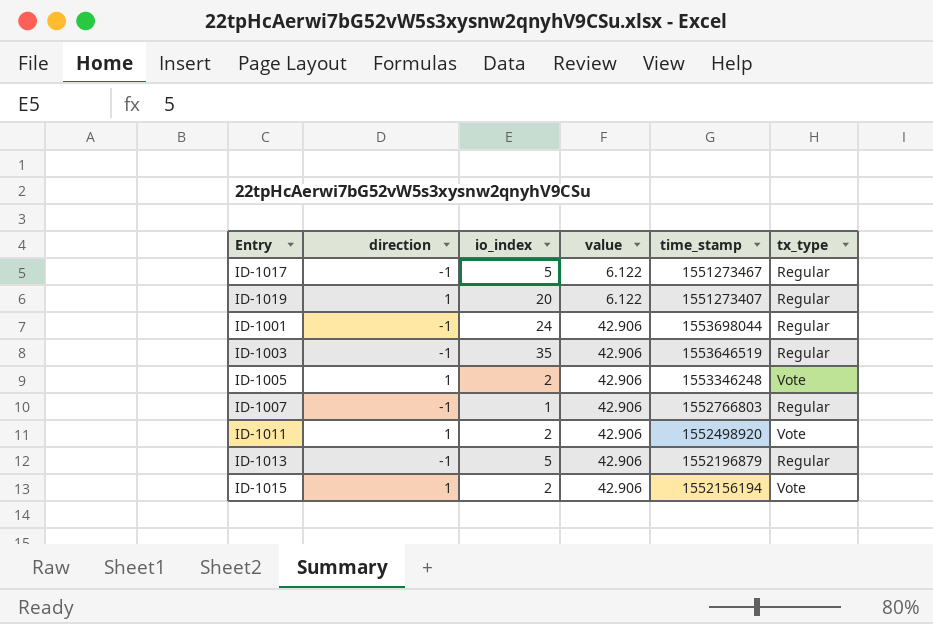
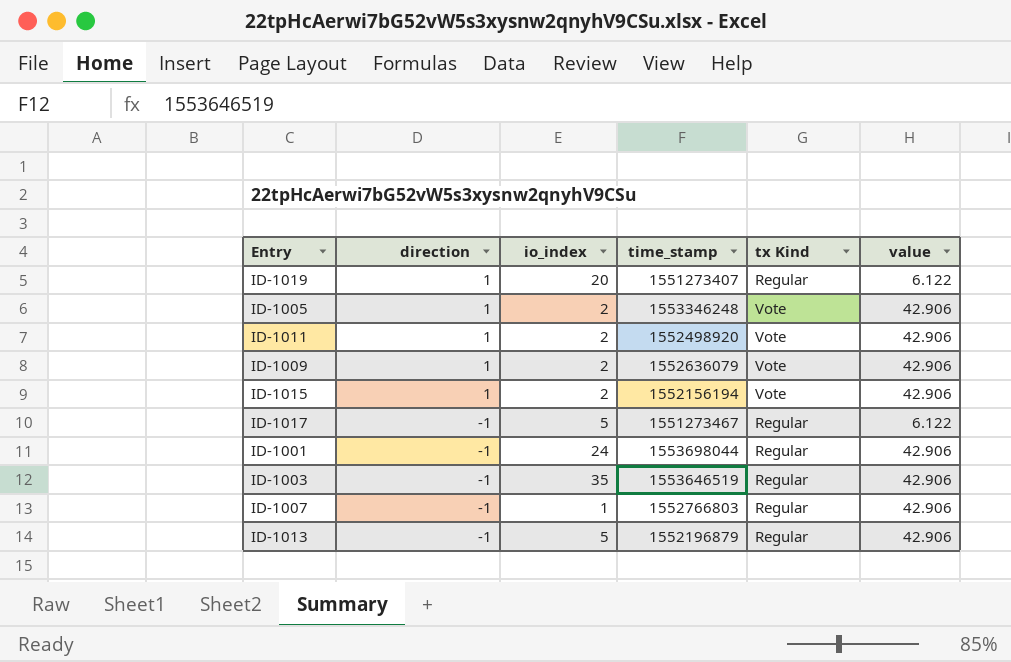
row order: value ascending -> direction descending
column name: tx_type -> tx Kind
column value | position: 4 -> 6
row ID-1009: none -> 1 | 2 | 1552636079 | Vote | 42.906

